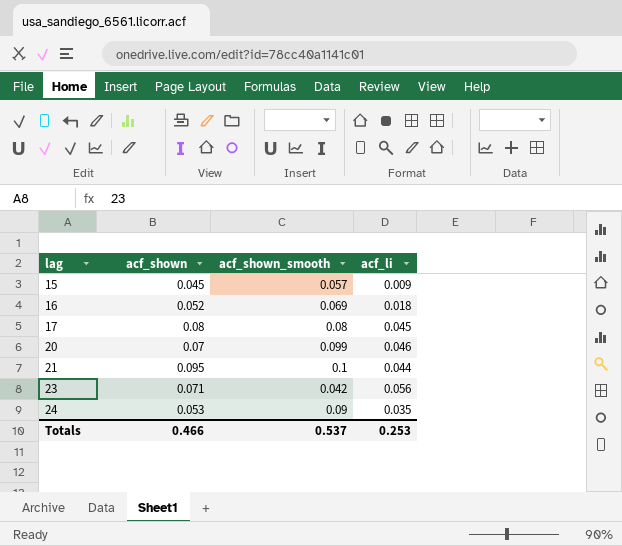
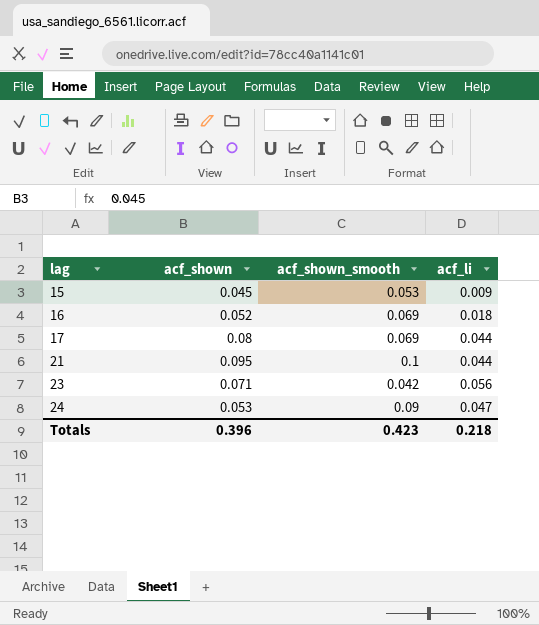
row 20: 0.07 | 0.099 | 0.046 -> none
15 | acf_shown_smooth: 0.057 -> 0.053
17 | acf_shown_smooth: 0.08 -> 0.069
17 | acf_li: 0.045 -> 0.044
24 | acf_li: 0.035 -> 0.047
Totals | acf_shown: 0.466 -> 0.396
Totals | acf_shown_smooth: 0.537 -> 0.423
Totals | acf_li: 0.253 -> 0.218

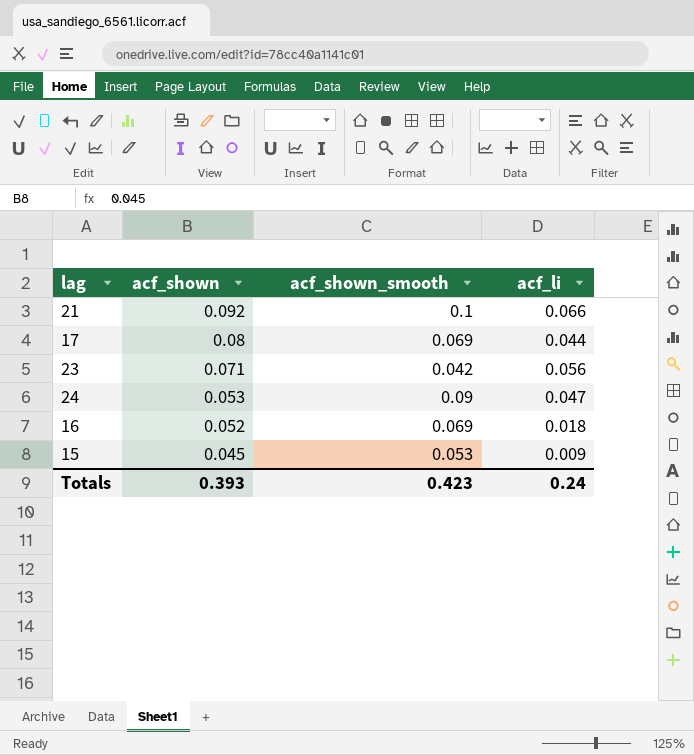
row order: lag ascending -> acf_shown descending
21 | acf_shown: 0.095 -> 0.092
21 | acf_li: 0.044 -> 0.066
Totals | acf_shown: 0.396 -> 0.393
Totals | acf_li: 0.218 -> 0.24

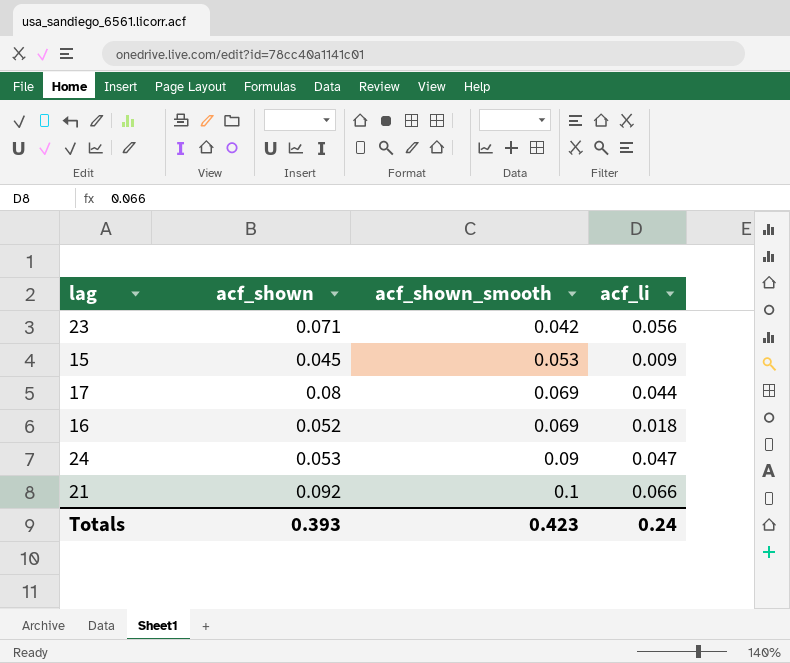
row order: acf_shown descending -> acf_shown_smooth ascending

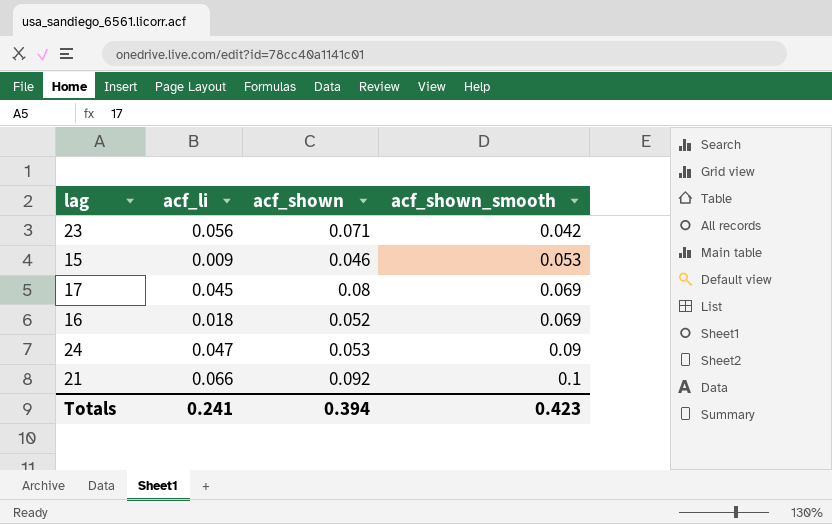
column acf_li | position: 4 -> 2
15 | acf_shown: 0.045 -> 0.046
17 | acf_li: 0.044 -> 0.045
Totals | acf_li: 0.24 -> 0.241
Totals | acf_shown: 0.393 -> 0.394

